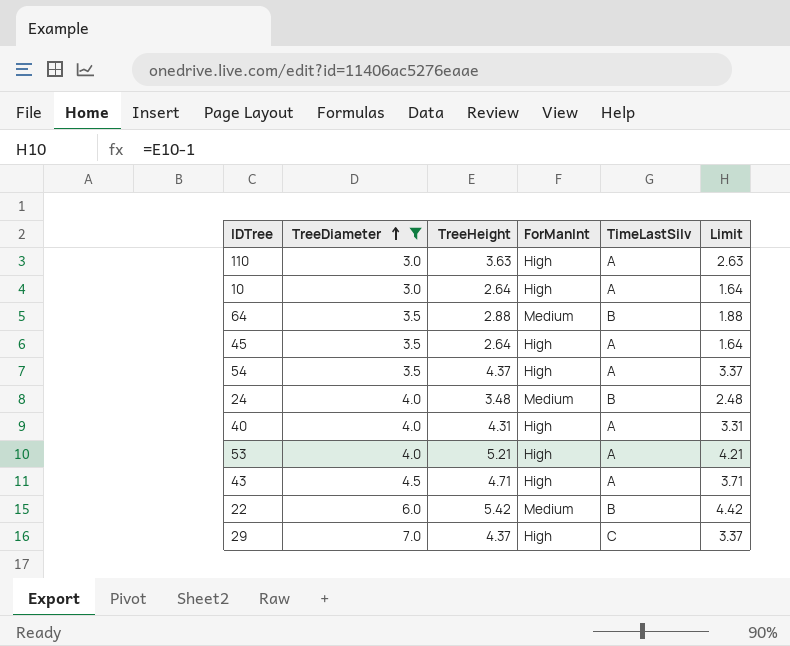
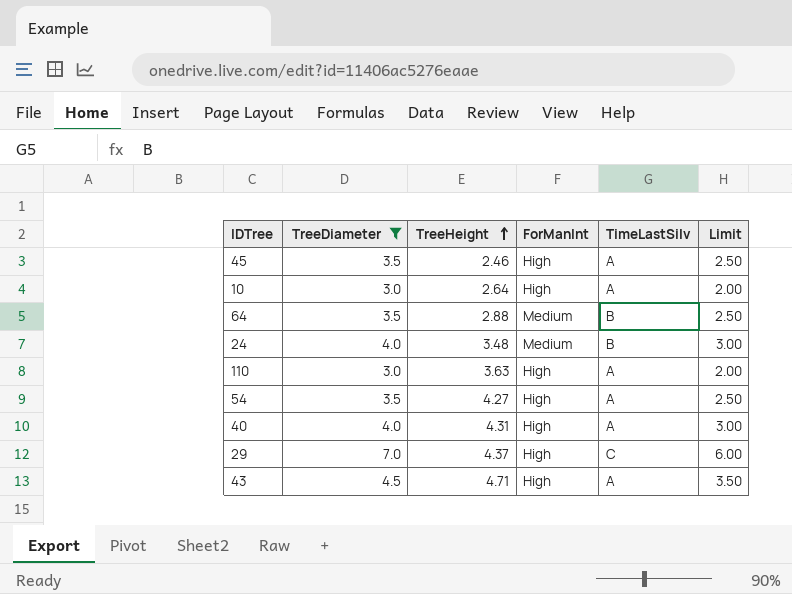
row order: TreeDiameter ascending -> TreeHeight ascending
column Limit | formula: [TreeHeight] - 1 -> [TreeDiameter] - 1
row 53: 4.0 | 5.21 | High | A | 4.21 -> none
row 22: 6.0 | 5.42 | Medium | B | 4.42 -> none
45 | TreeHeight: 2.64 -> 2.46
54 | TreeHeight: 4.37 -> 4.27

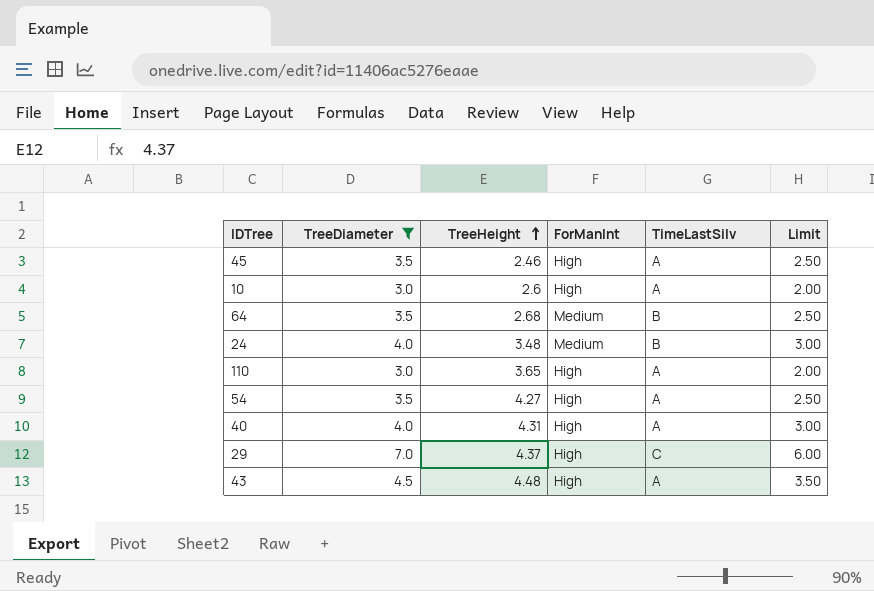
10 | TreeHeight: 2.64 -> 2.6
64 | TreeHeight: 2.88 -> 2.68
110 | TreeHeight: 3.63 -> 3.65
43 | TreeHeight: 4.71 -> 4.48

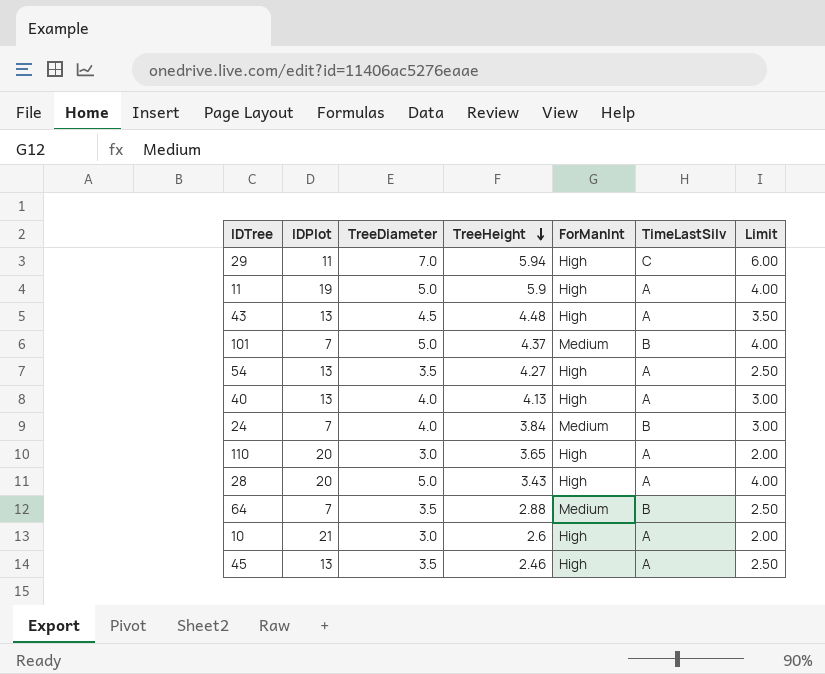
filter: TreeDiameter != 5.0 -> none
row order: TreeHeight ascending -> TreeHeight descending
column IDPlot | position: none -> 2
29 | TreeHeight: 4.37 -> 5.94
40 | TreeHeight: 4.31 -> 4.13
24 | TreeHeight: 3.48 -> 3.84
64 | TreeHeight: 2.68 -> 2.88

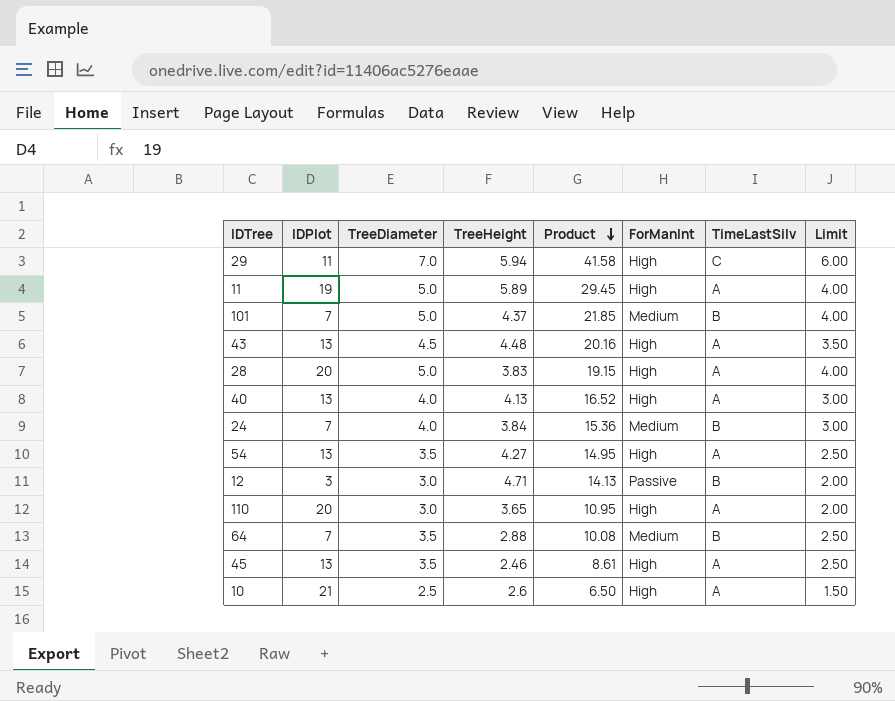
row order: TreeHeight descending -> Product descending
column Product | formula: none -> [TreeDiameter] * [TreeHeight]
11 | TreeHeight: 5.9 -> 5.89
28 | TreeHeight: 3.43 -> 3.83
row 12: none -> 3 | 3.0 | 4.71 | 14.13 | Passive | B | 2.00
10 | TreeDiameter: 3.0 -> 2.5
10 | Limit: 2.00 -> 1.50

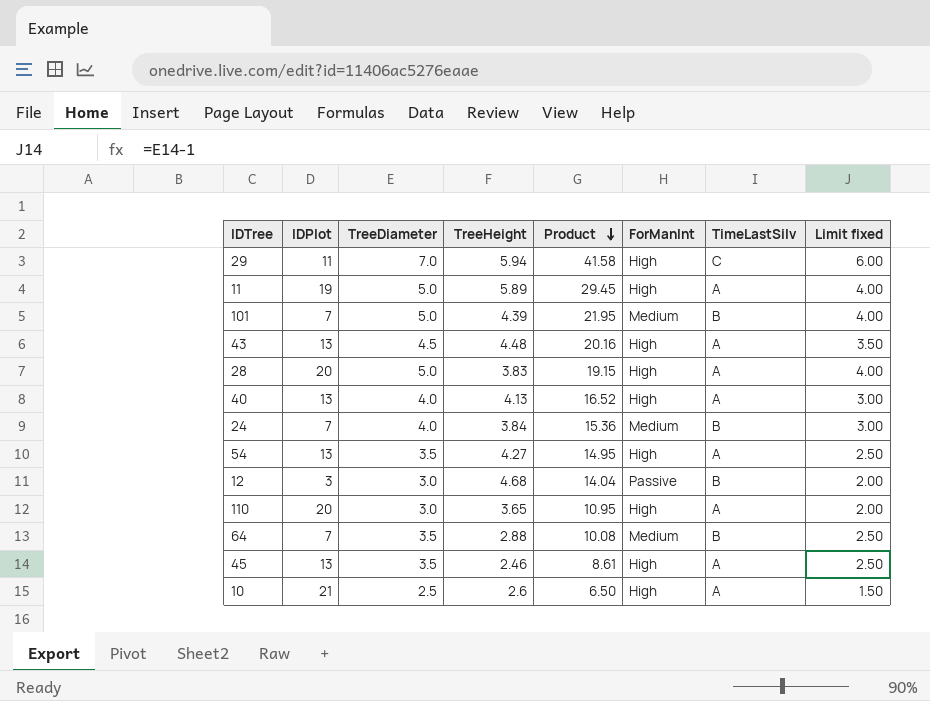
column name: Limit -> Limit fixed
101 | TreeHeight: 4.37 -> 4.39
101 | Product: 21.85 -> 21.95
12 | TreeHeight: 4.71 -> 4.68
12 | Product: 14.13 -> 14.04

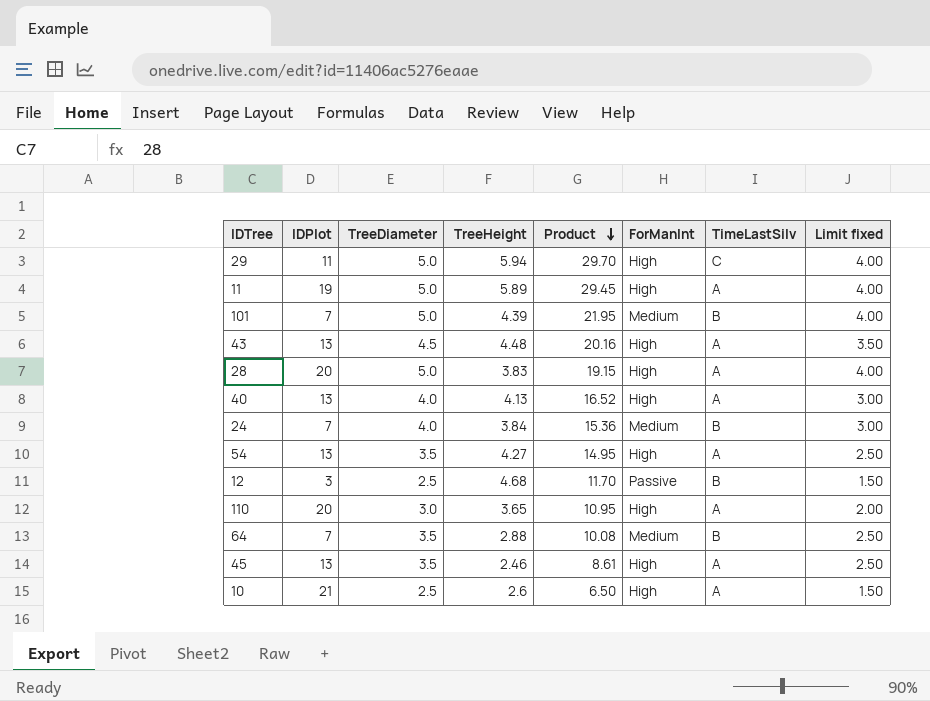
29 | TreeDiameter: 7.0 -> 5.0
29 | Product: 41.58 -> 29.70
29 | Limit fixed: 6.00 -> 4.00
12 | TreeDiameter: 3.0 -> 2.5
12 | Product: 14.04 -> 11.70
12 | Limit fixed: 2.00 -> 1.50

